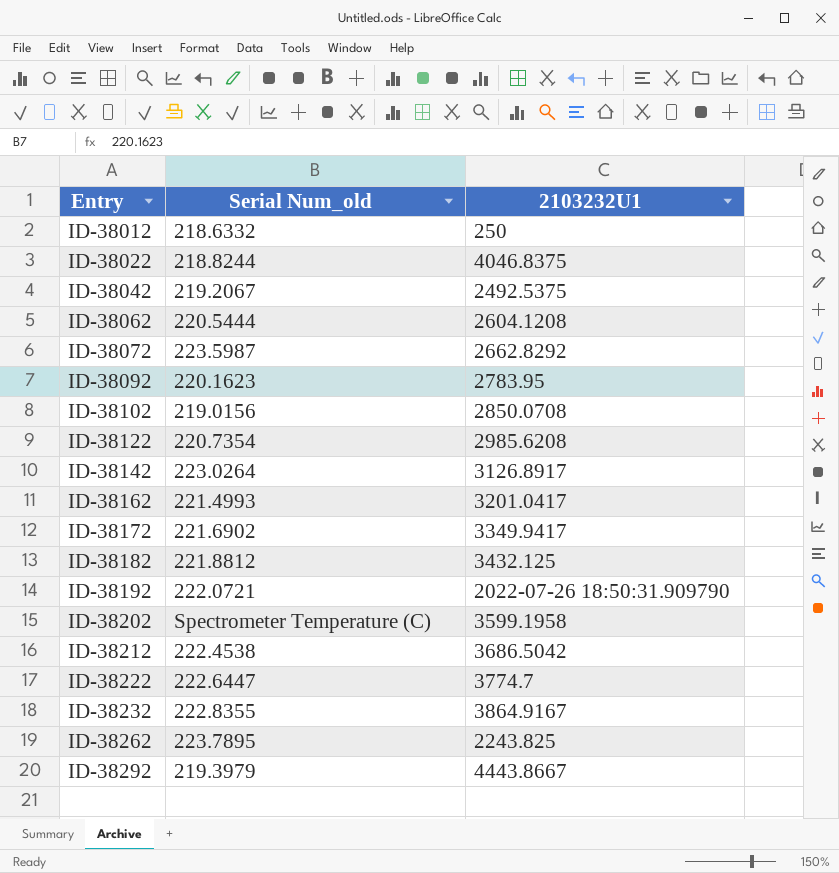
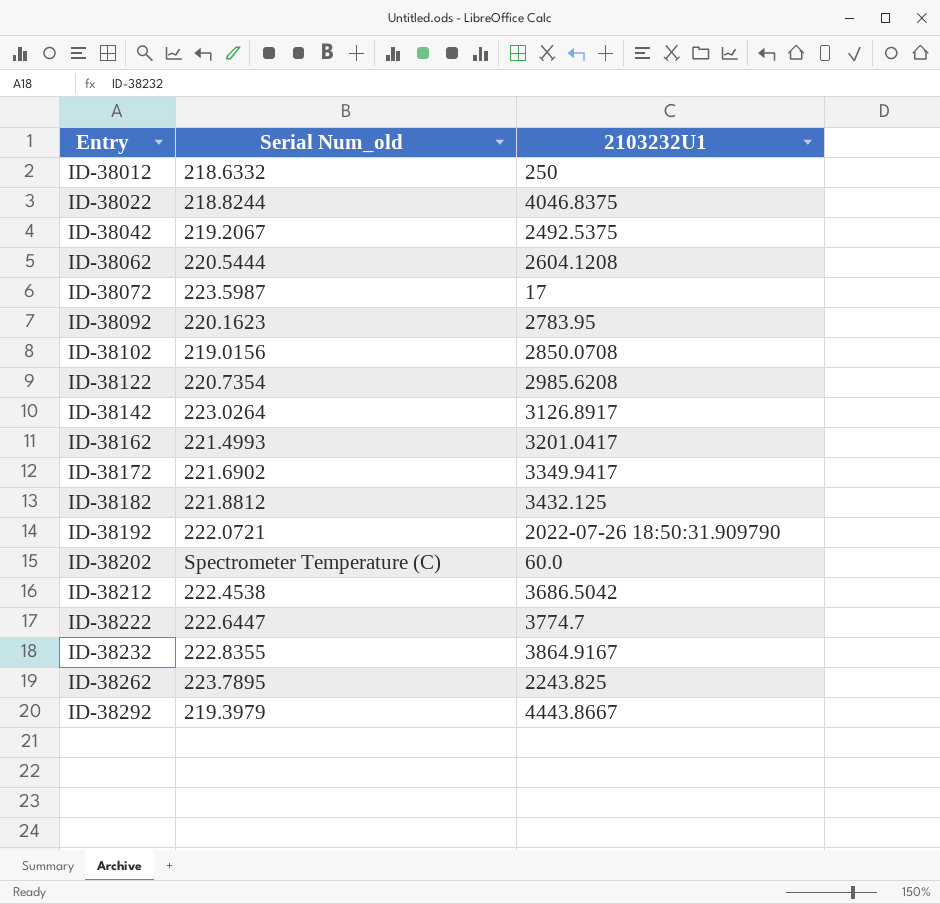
ID-38072 | 2103232U1: 2662.8292 -> 17
ID-38202 | 2103232U1: 3599.1958 -> 60.0

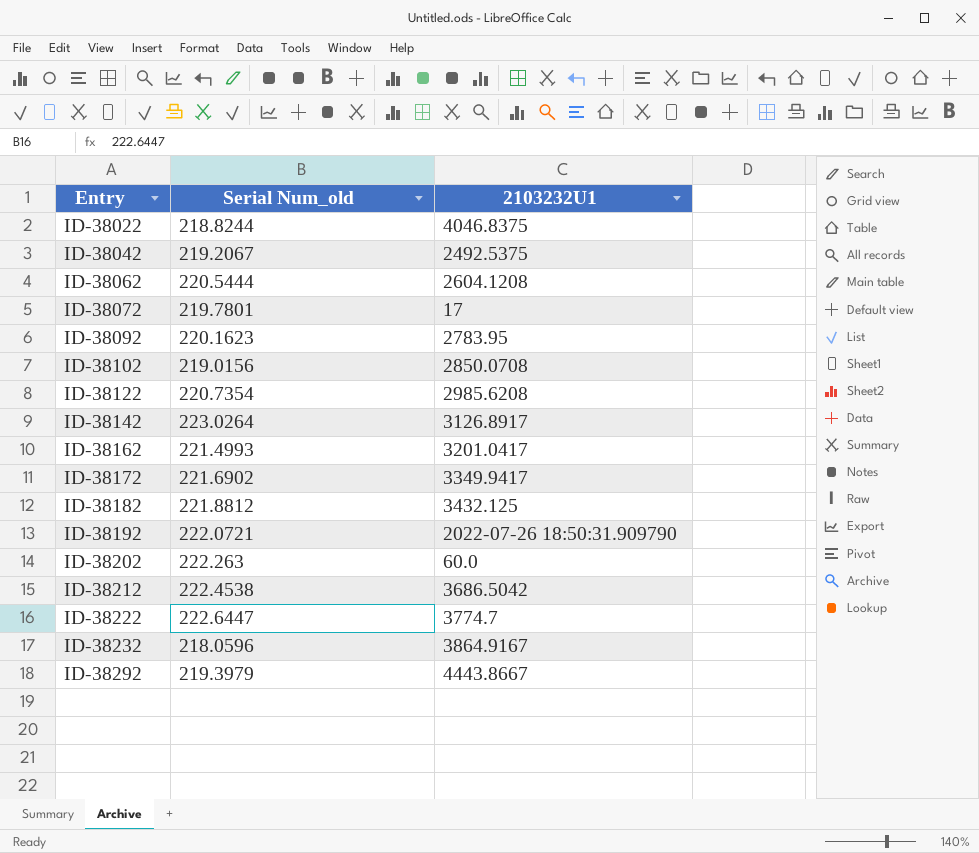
row ID-38012: 218.6332 | 250 -> none
row ID-38262: 223.7895 | 2243.825 -> none
ID-38072 | Serial Num_old: 223.5987 -> 219.7801
ID-38202 | Serial Num_old: Spectrometer Temperature (C) -> 222.263
ID-38232 | Serial Num_old: 222.8355 -> 218.0596

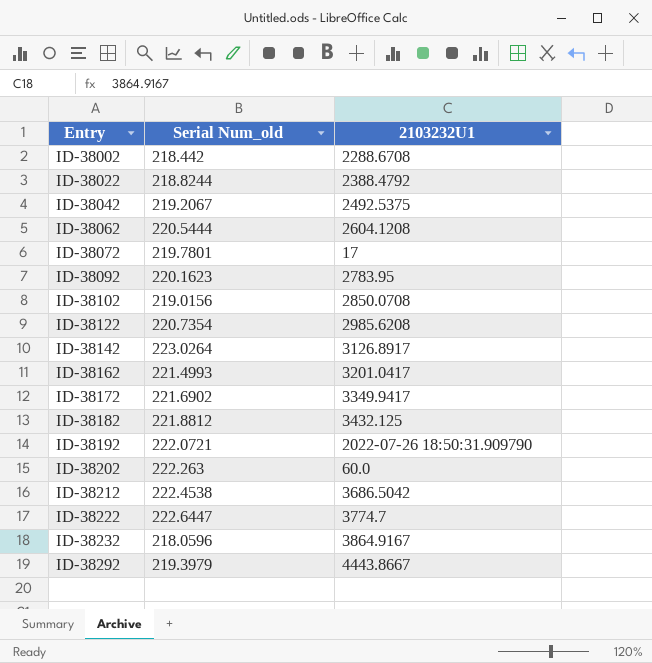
row ID-38002: none -> 218.442 | 2288.6708
ID-38022 | 2103232U1: 4046.8375 -> 2388.4792

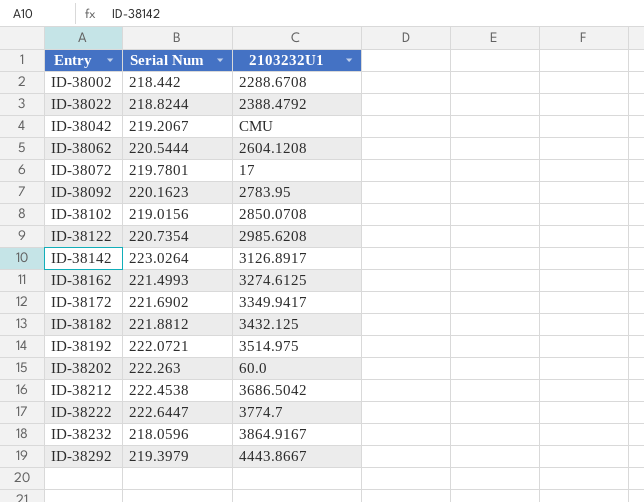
column name: Serial Num_old -> Serial Num
ID-38042 | 2103232U1: 2492.5375 -> CMU
ID-38162 | 2103232U1: 3201.0417 -> 3274.6125
ID-38192 | 2103232U1: 2022-07-26 18:50:31.909790 -> 3514.975

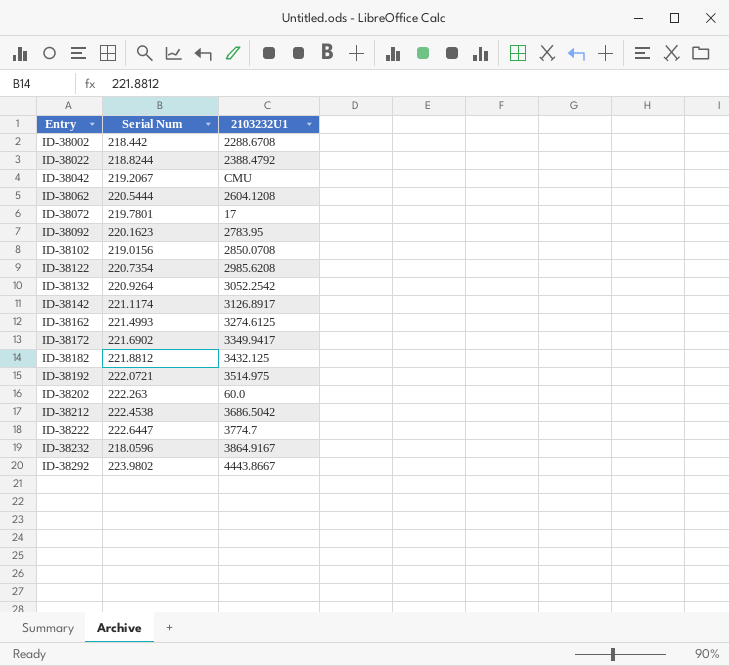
row ID-38132: none -> 220.9264 | 3052.2542
ID-38142 | Serial Num: 223.0264 -> 221.1174
ID-38292 | Serial Num: 219.3979 -> 223.9802

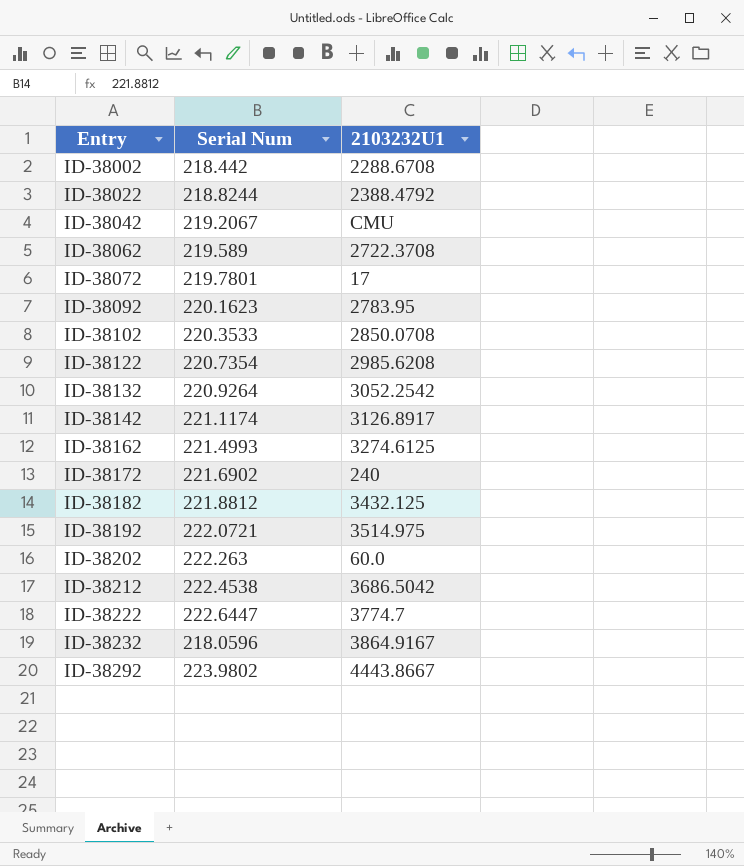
ID-38062 | Serial Num: 220.5444 -> 219.589
ID-38062 | 2103232U1: 2604.1208 -> 2722.3708
ID-38102 | Serial Num: 219.0156 -> 220.3533
ID-38172 | 2103232U1: 3349.9417 -> 240

